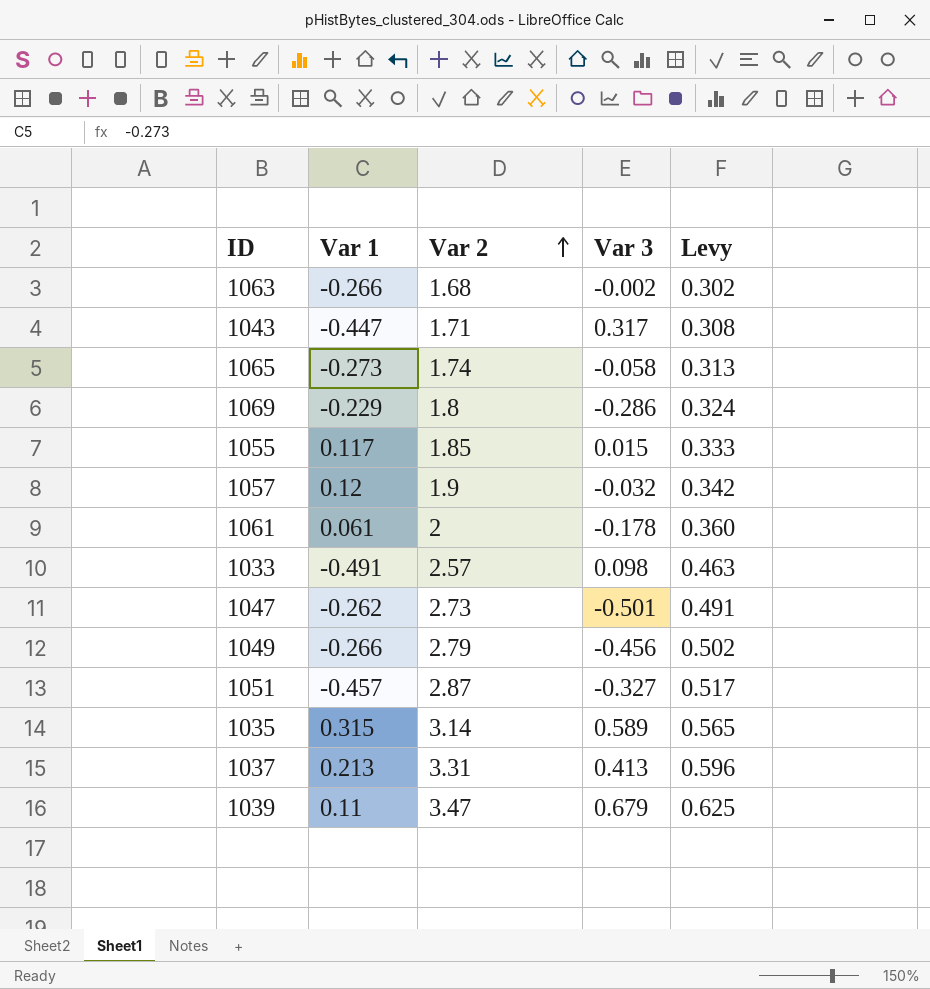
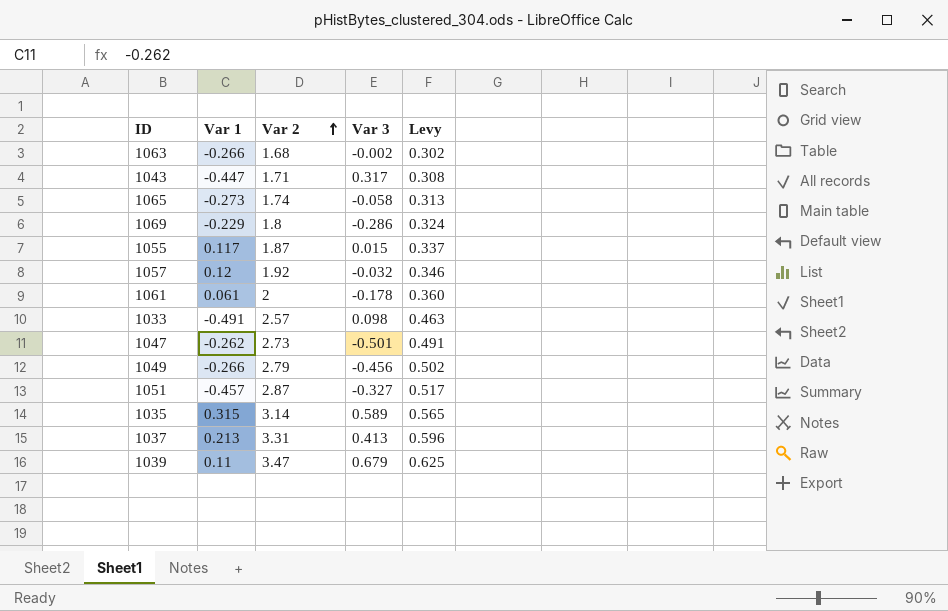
1055 | Var 2: 1.85 -> 1.87
1055 | Levy: 0.333 -> 0.337
1057 | Var 2: 1.9 -> 1.92
1057 | Levy: 0.342 -> 0.346

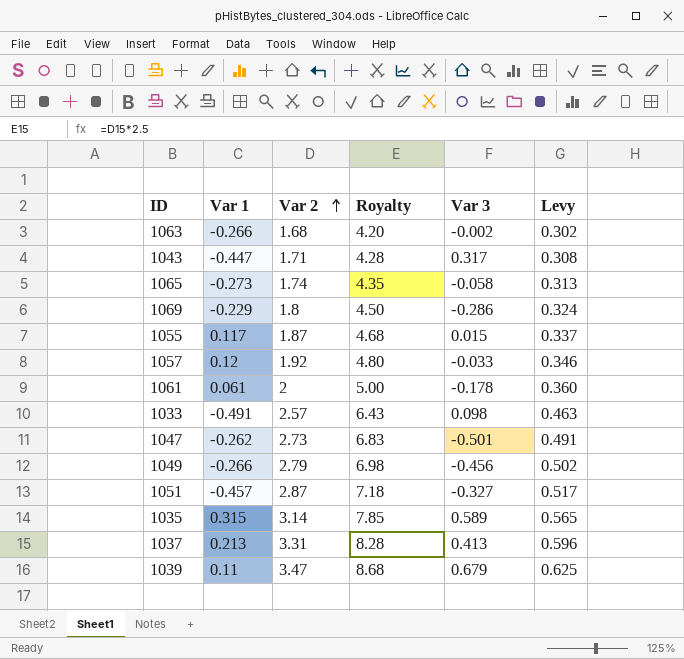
column Royalty | formula: none -> [Var 2] * 2.5
1057 | Var 3: -0.032 -> -0.033

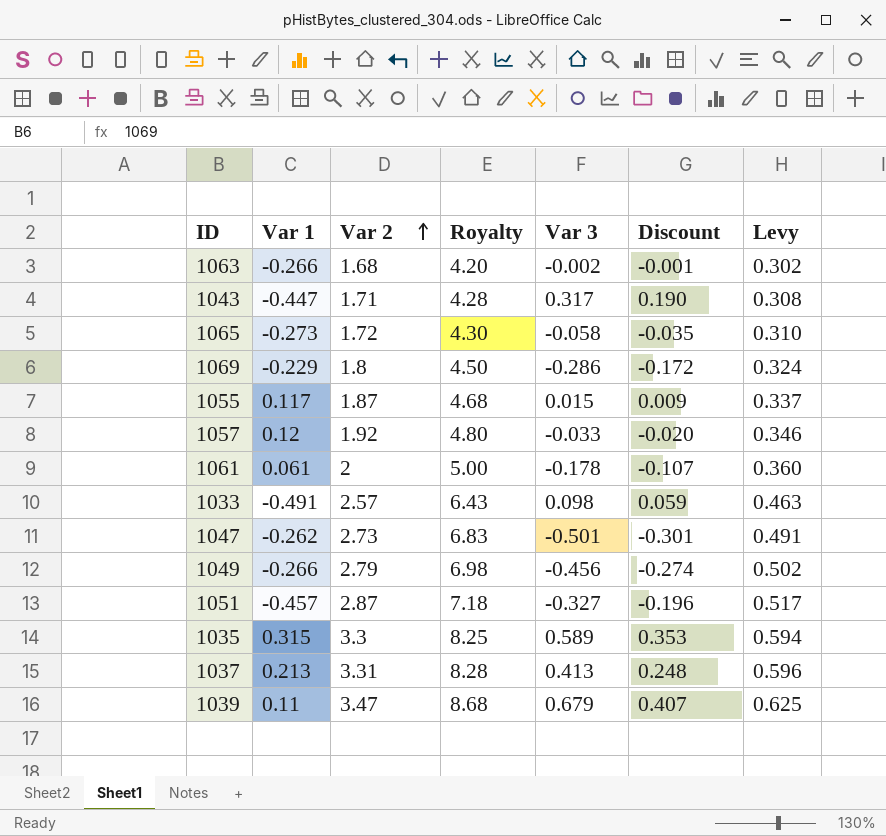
column Discount | formula: none -> [Var 3] * 0.6
1065 | Var 2: 1.74 -> 1.72
1065 | Royalty: 4.35 -> 4.30
1065 | Levy: 0.313 -> 0.310
1035 | Var 2: 3.14 -> 3.3
1035 | Royalty: 7.85 -> 8.25
1035 | Levy: 0.565 -> 0.594

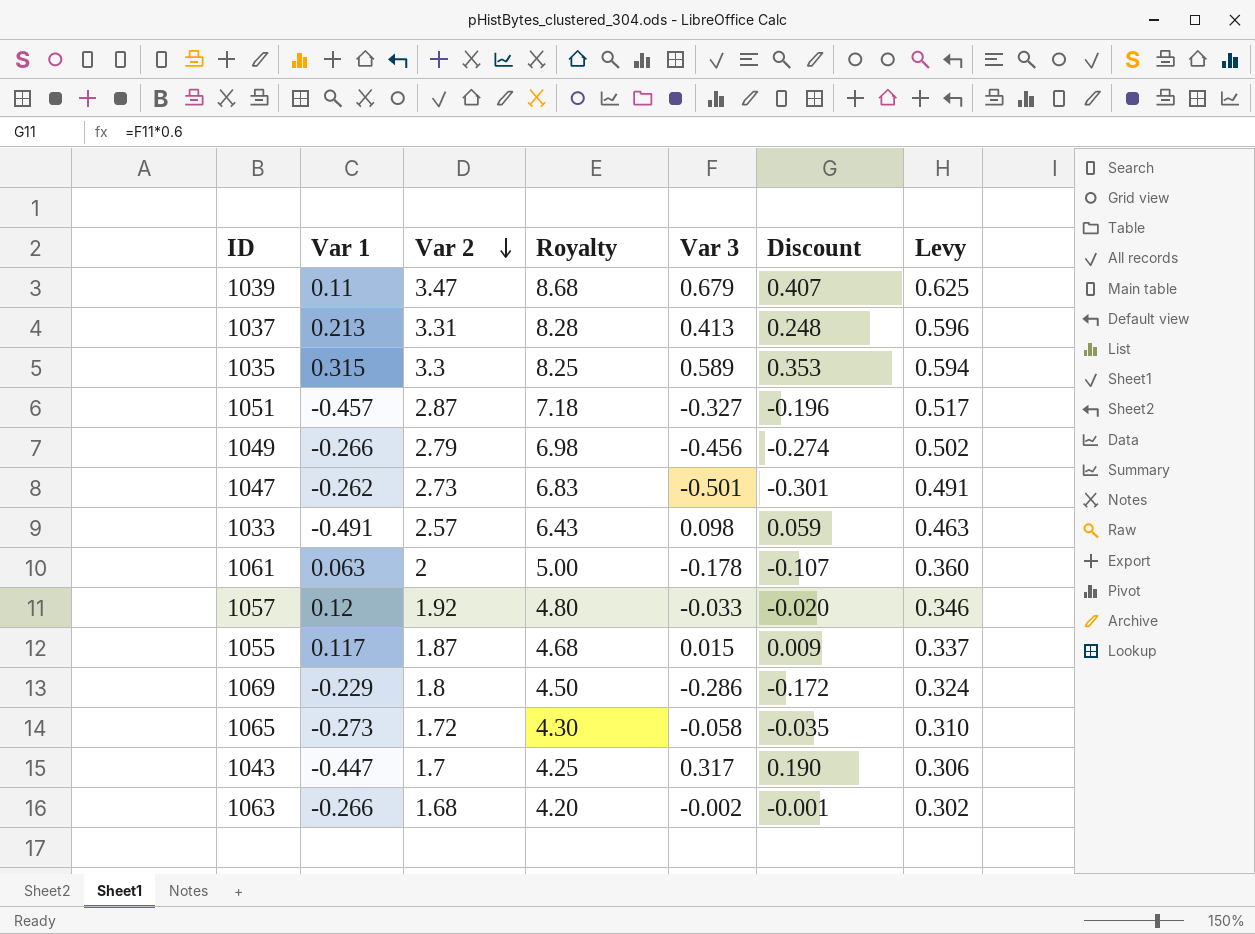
row order: Var 2 ascending -> Var 2 descending
1061 | Var 1: 0.061 -> 0.063
1043 | Var 2: 1.71 -> 1.7
1043 | Royalty: 4.28 -> 4.25
1043 | Levy: 0.308 -> 0.306

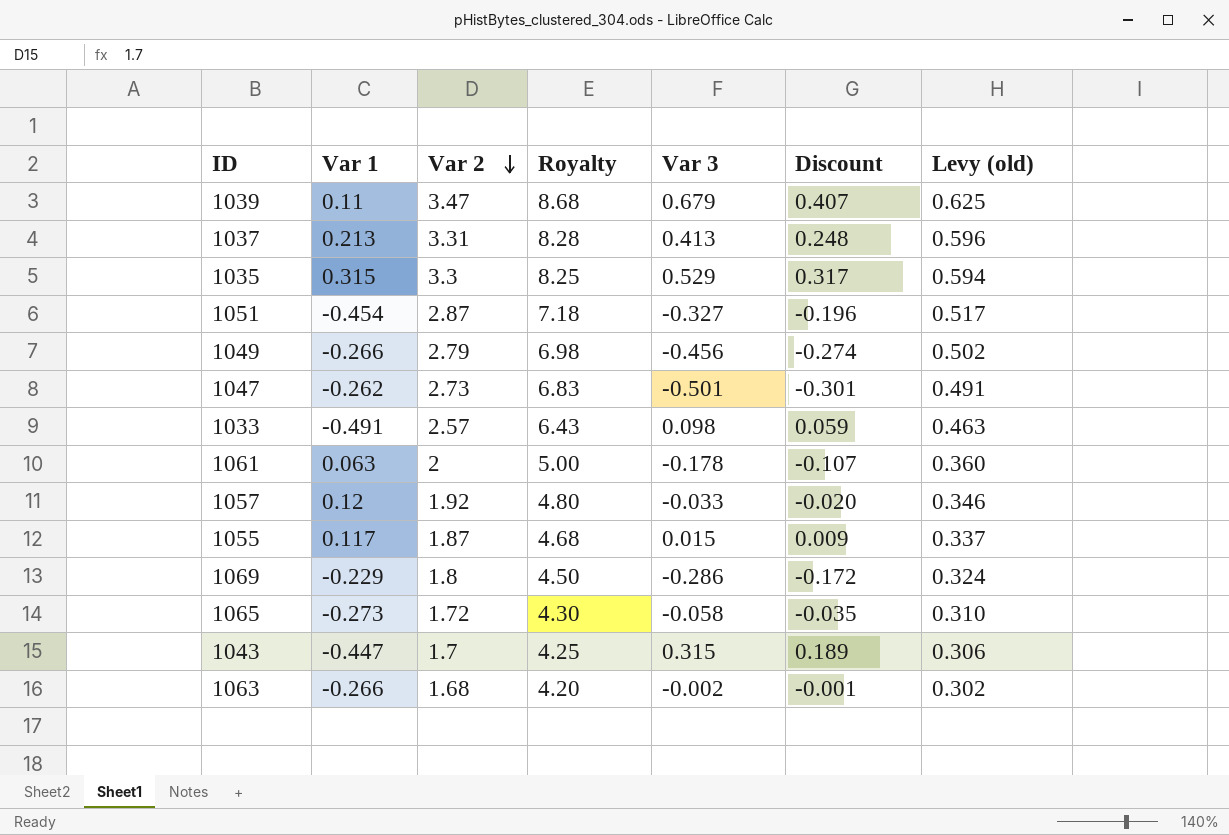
column name: Levy -> Levy (old)
1035 | Var 3: 0.589 -> 0.529
1035 | Discount: 0.353 -> 0.317
1051 | Var 1: -0.457 -> -0.454
1043 | Var 3: 0.317 -> 0.315
1043 | Discount: 0.190 -> 0.189

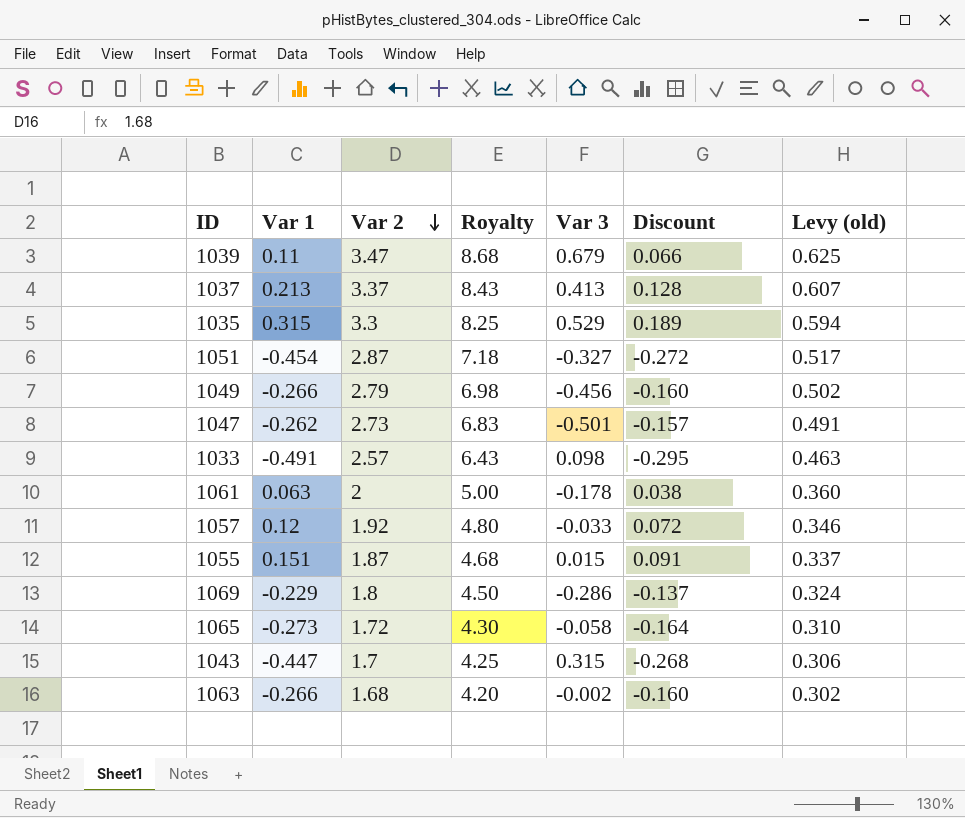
column Discount | formula: [Var 3] * 0.6 -> [Var 1] * 0.6
1037 | Var 2: 3.31 -> 3.37
1037 | Royalty: 8.28 -> 8.43
1037 | Levy (old): 0.596 -> 0.607
1055 | Var 1: 0.117 -> 0.151

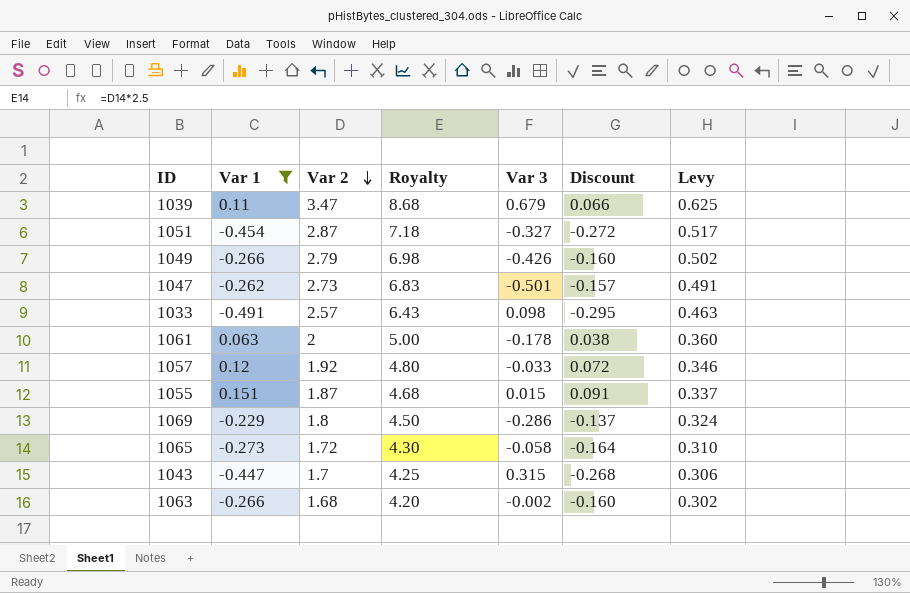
filter: none -> Var 1 <= 0.151
column name: Levy (old) -> Levy
1049 | Var 3: -0.456 -> -0.426

